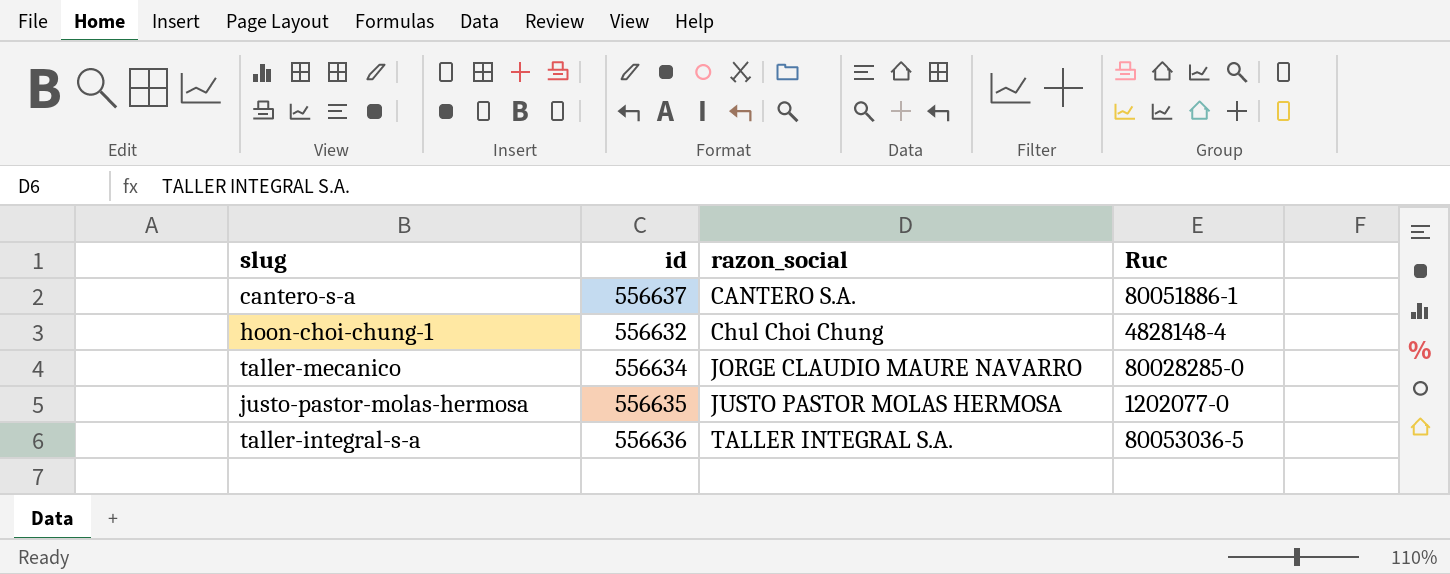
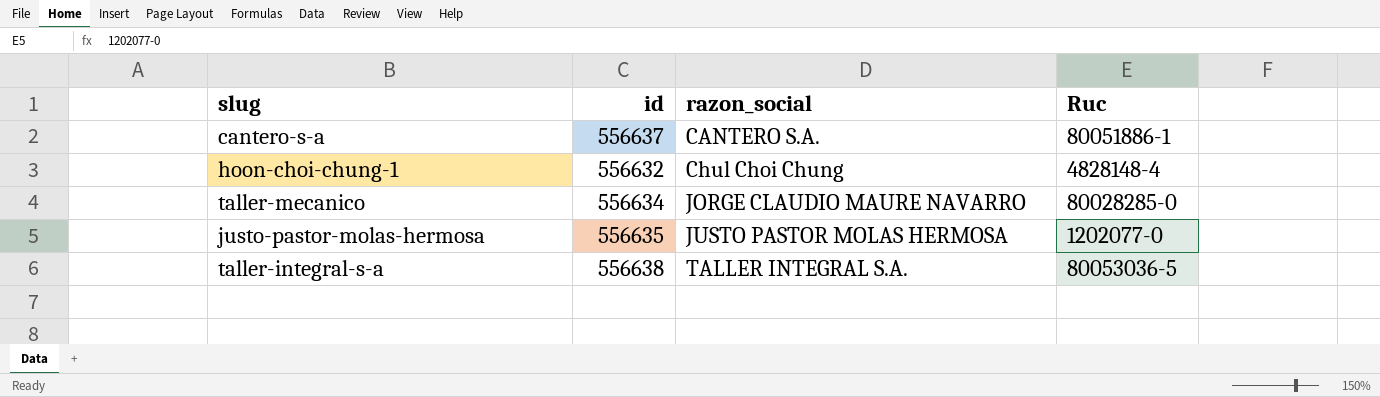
taller-integral-s-a | id: 556636 -> 556638

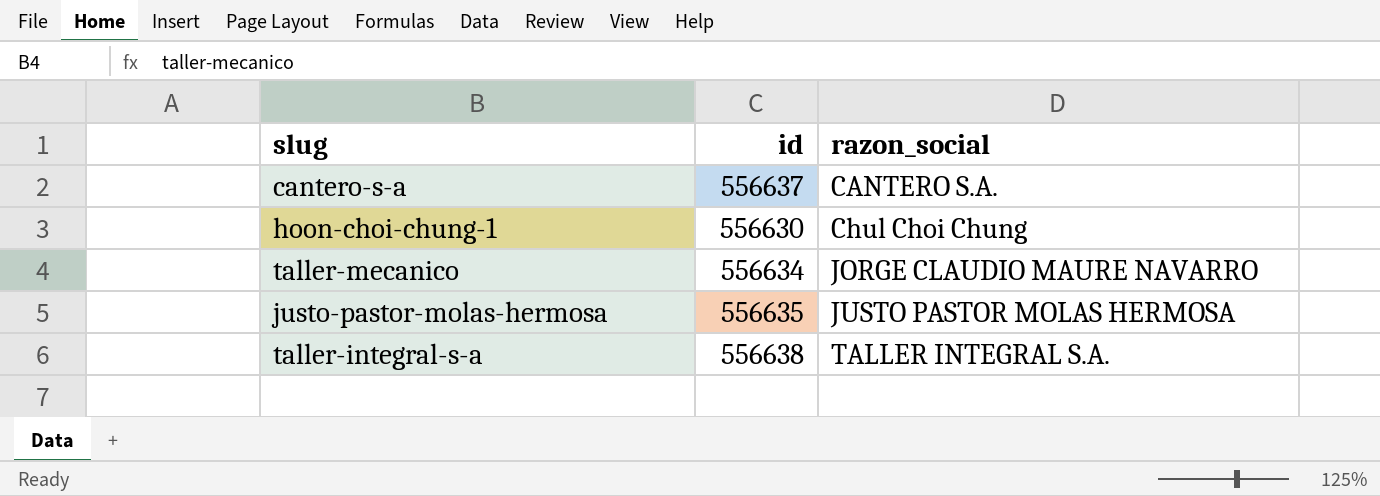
column Ruc | position: 4 -> none
hoon-choi-chung-1 | id: 556632 -> 556630

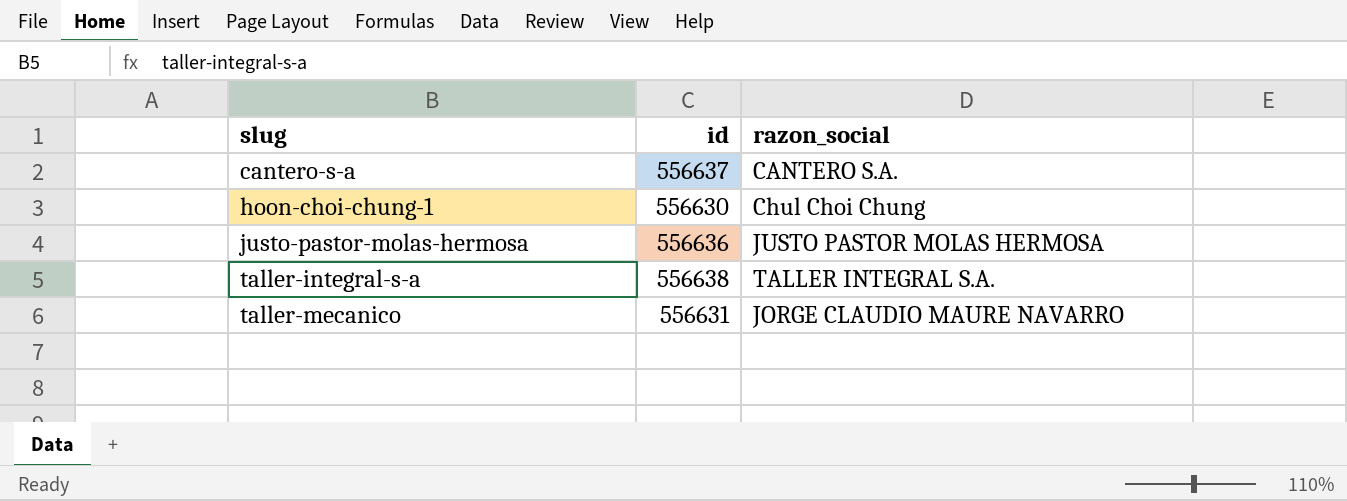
row order: razon_social ascending -> slug ascending
justo-pastor-molas-hermosa | id: 556635 -> 556636
taller-mecanico | id: 556634 -> 556631

